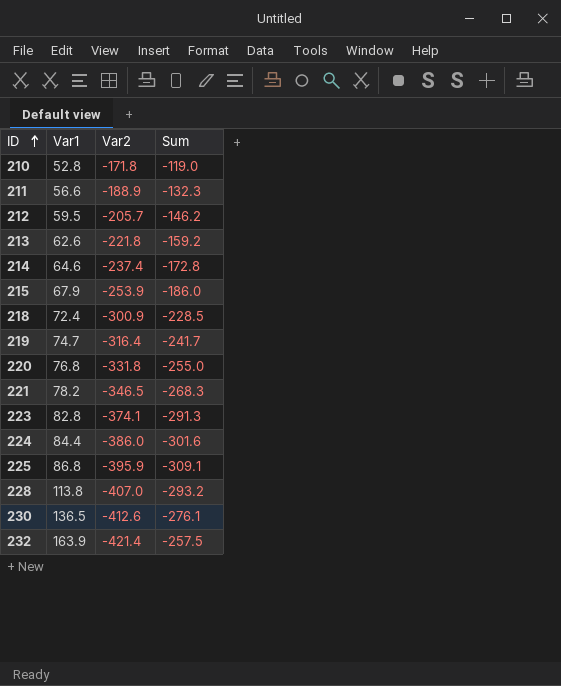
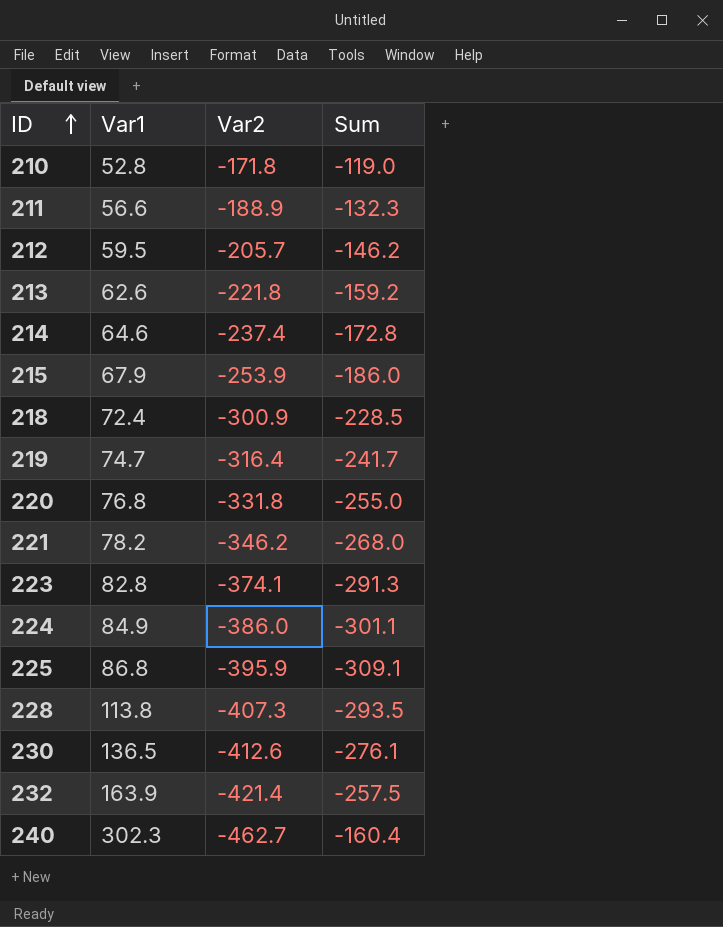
221 | Var2: -346.5 -> -346.2
221 | Sum: -268.3 -> -268.0
224 | Var1: 84.4 -> 84.9
224 | Sum: -301.6 -> -301.1
228 | Var2: -407.0 -> -407.3
228 | Sum: -293.2 -> -293.5
row 240: none -> 302.3 | -462.7 | -160.4

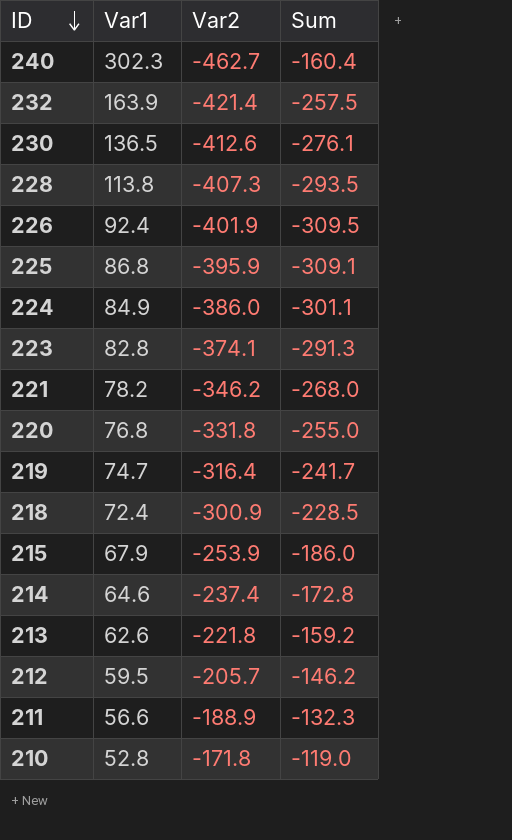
row order: ID ascending -> ID descending
row 226: none -> 92.4 | -401.9 | -309.5

